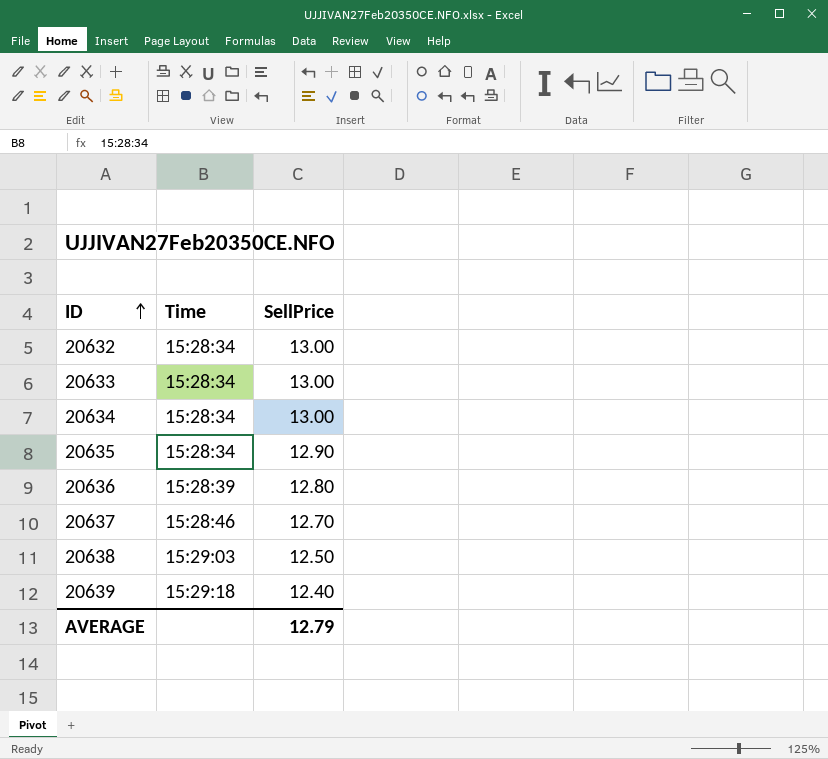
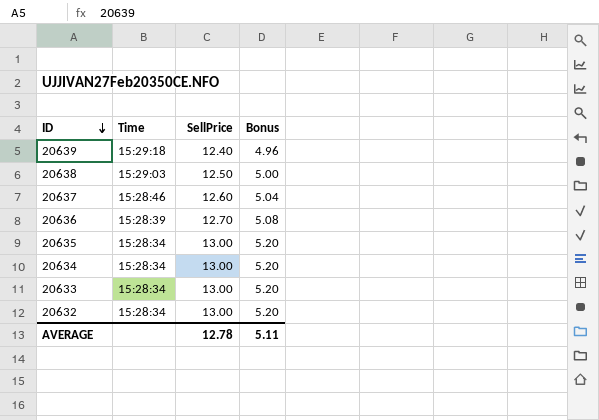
row order: ID ascending -> ID descending
column Bonus | formula: none -> [SellPrice] * 0.4
20637 | SellPrice: 12.70 -> 12.60
20636 | SellPrice: 12.80 -> 12.70
20635 | SellPrice: 12.90 -> 13.00
AVERAGE | SellPrice: 12.79 -> 12.78

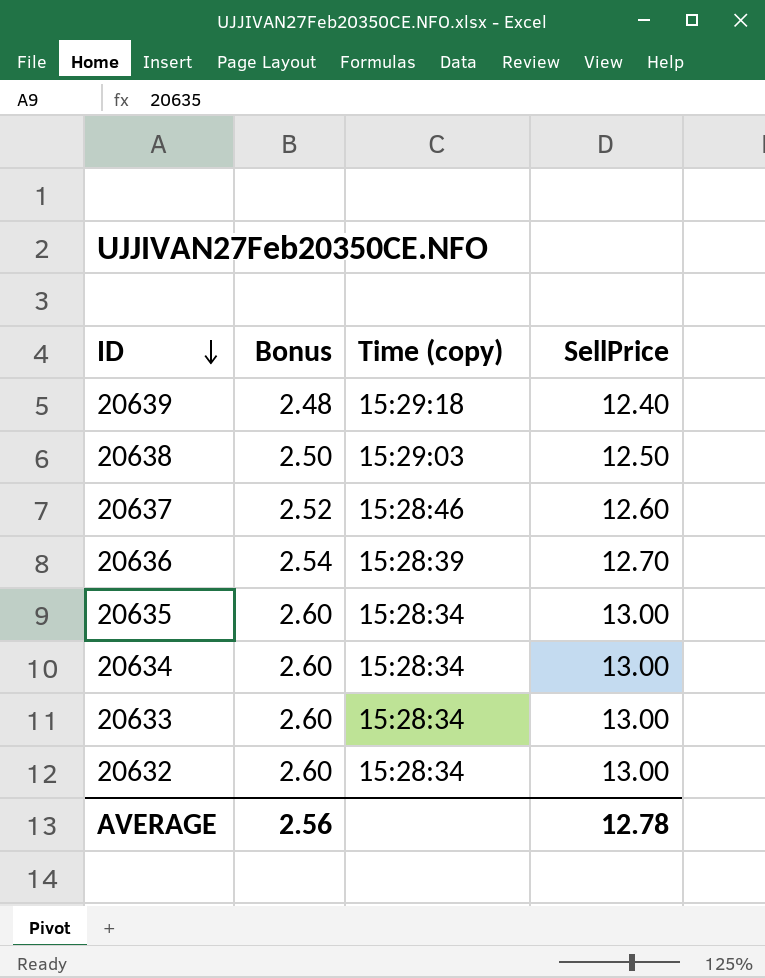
column Bonus | formula: [SellPrice] * 0.4 -> [SellPrice] * 0.2
column Bonus | position: 4 -> 2
column name: Time -> Time (copy)
AVERAGE | Bonus: 5.11 -> 2.56

